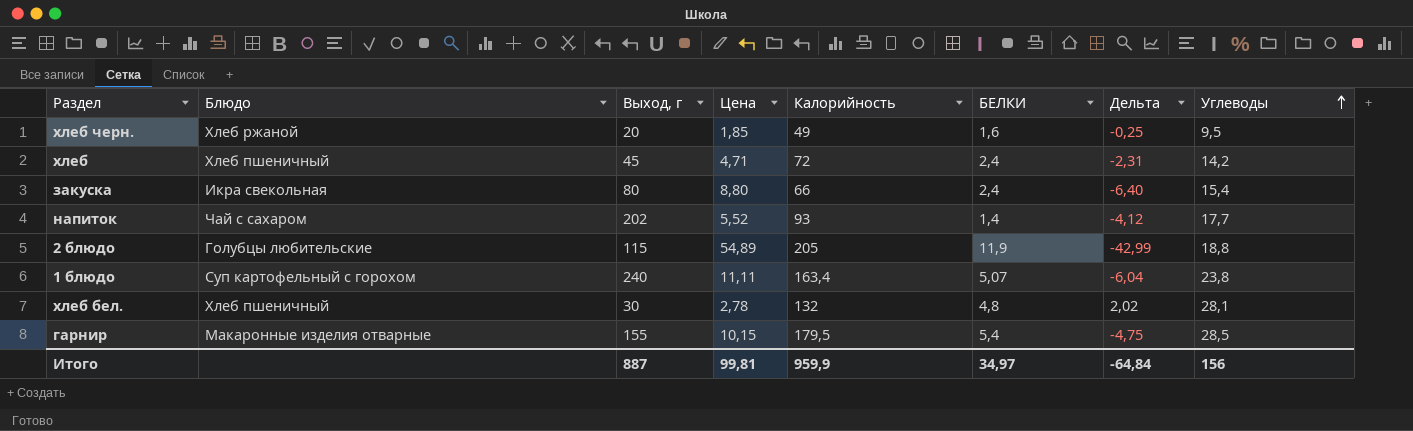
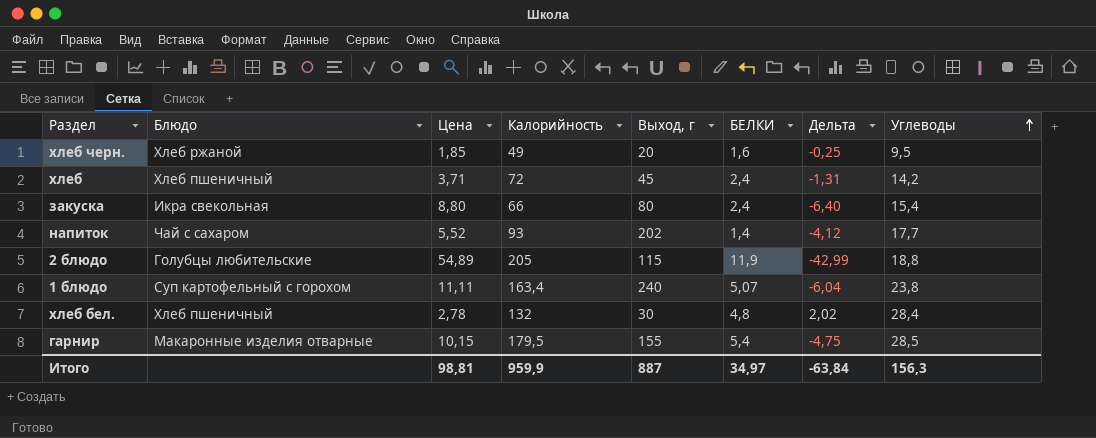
column Выход, г | position: 3 -> 5
хлеб | Цена: 4,71 -> 3,71
хлеб | Дельта: -2,31 -> -1,31
хлеб бел. | Углеводы: 28,1 -> 28,4
Итого | Цена: 99,81 -> 98,81
Итого | Дельта: -64,84 -> -63,84
Итого | Углеводы: 156 -> 156,3

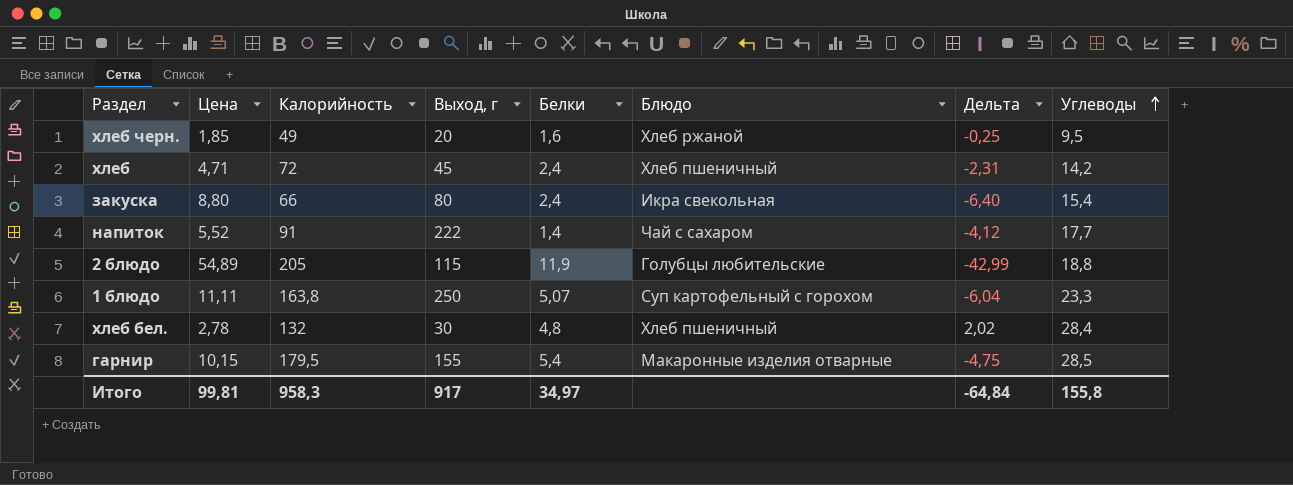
column name: БЕЛКИ -> Белки
column Блюдо | position: 2 -> 6
хлеб | Цена: 3,71 -> 4,71
хлеб | Дельта: -1,31 -> -2,31
напиток | Калорийность: 93 -> 91
напиток | Выход, г: 202 -> 222
1 блюдо | Калорийность: 163,4 -> 163,8
1 блюдо | Выход, г: 240 -> 250
1 блюдо | Углеводы: 23,8 -> 23,3
Итого | Цена: 98,81 -> 99,81
Итого | Калорийность: 959,9 -> 958,3
Итого | Выход, г: 887 -> 917
Итого | Дельта: -63,84 -> -64,84
Итого | Углеводы: 156,3 -> 155,8

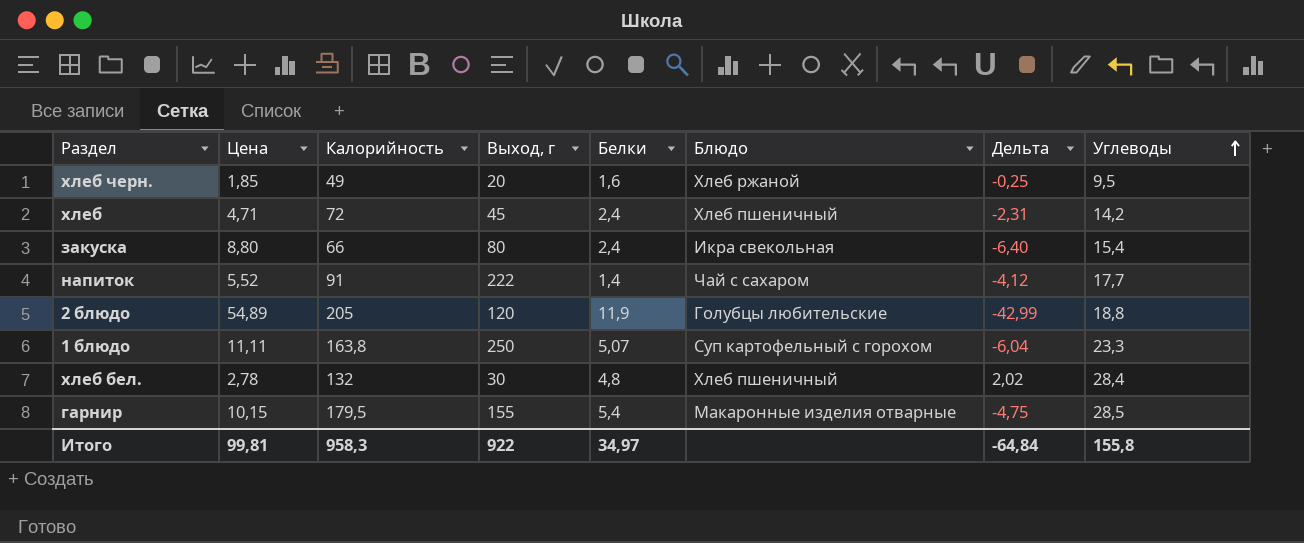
2 блюдо | Выход, г: 115 -> 120
Итого | Выход, г: 917 -> 922

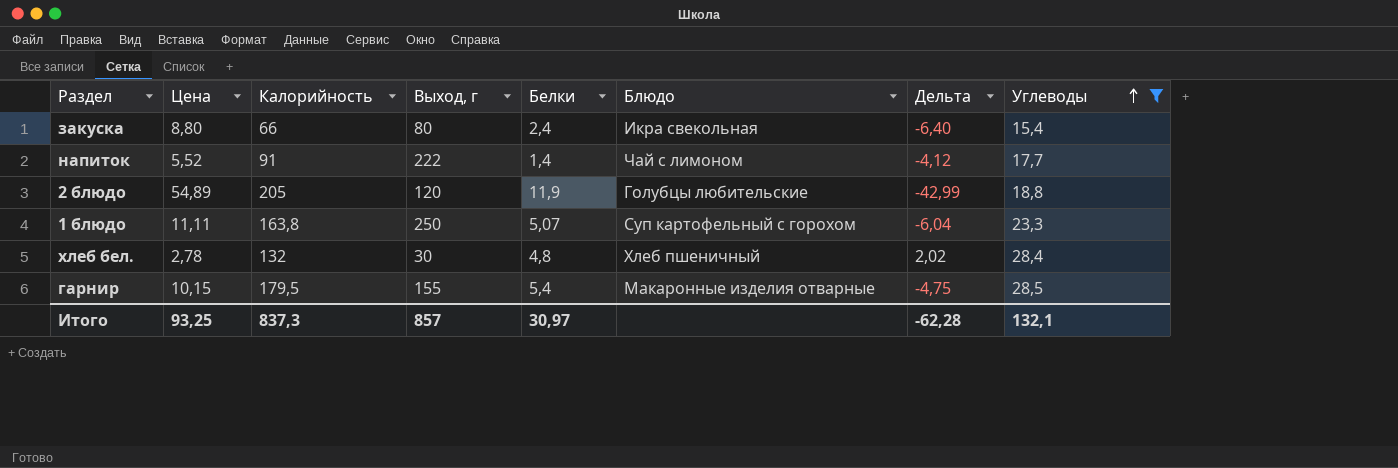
filter: none -> Углеводы >= 15,4
напиток | Блюдо: Чай с сахаром -> Чай с лимоном
Итого | Цена: 99,81 -> 93,25
Итого | Калорийность: 958,3 -> 837,3
Итого | Выход, г: 922 -> 857
Итого | Белки: 34,97 -> 30,97
Итого | Дельта: -64,84 -> -62,28
Итого | Углеводы: 155,8 -> 132,1

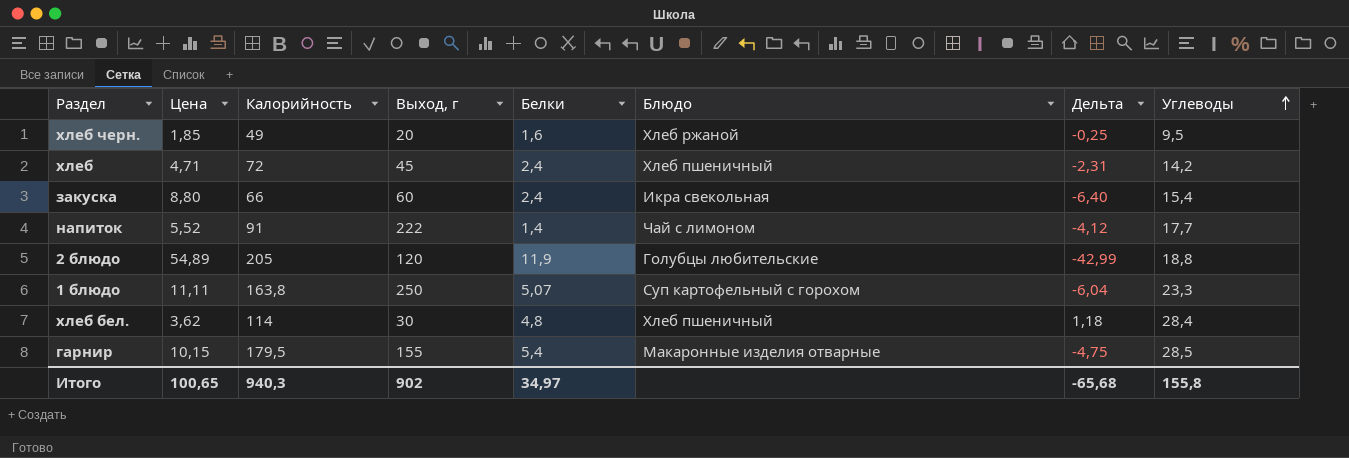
filter: Углеводы >= 15,4 -> none
закуска | Выход, г: 80 -> 60
хлеб бел. | Цена: 2,78 -> 3,62
хлеб бел. | Калорийность: 132 -> 114
хлеб бел. | Дельта: 2,02 -> 1,18
Итого | Цена: 93,25 -> 100,65
Итого | Калорийность: 837,3 -> 940,3
Итого | Выход, г: 857 -> 902
Итого | Белки: 30,97 -> 34,97
Итого | Дельта: -62,28 -> -65,68
Итого | Углеводы: 132,1 -> 155,8

